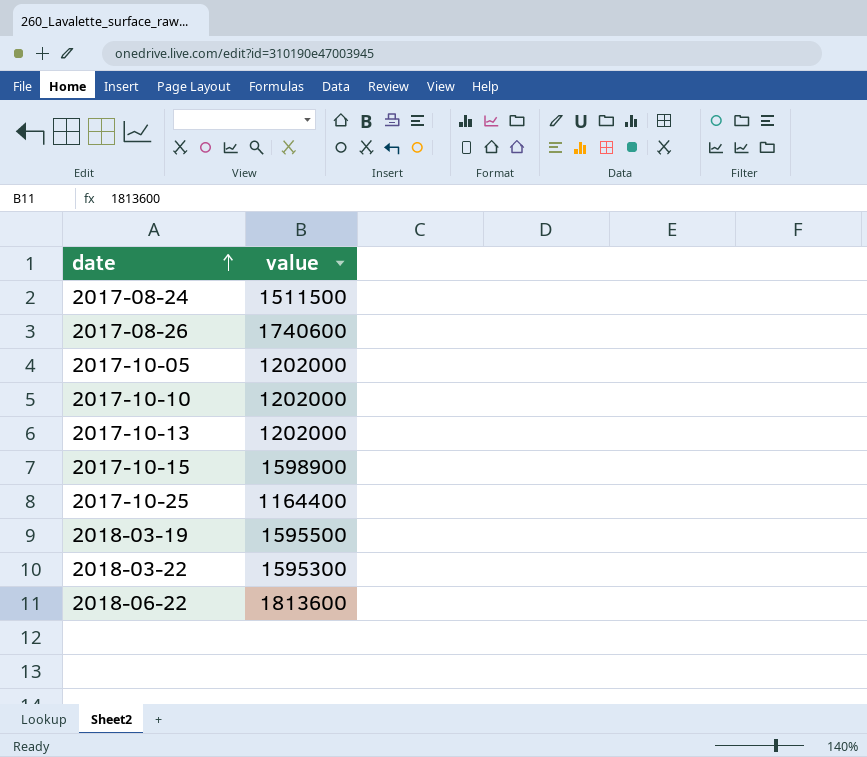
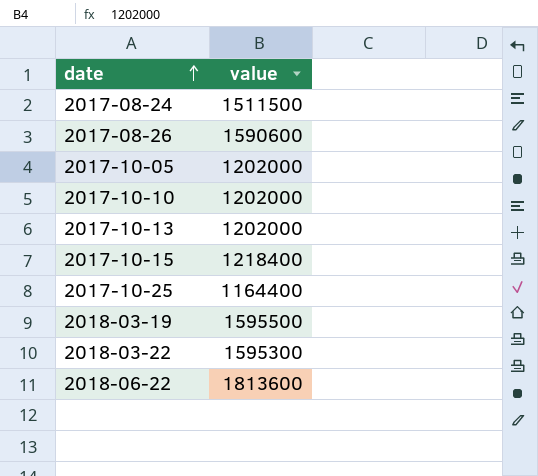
2017-08-26 | value: 1740600 -> 1590600
2017-10-15 | value: 1598900 -> 1218400

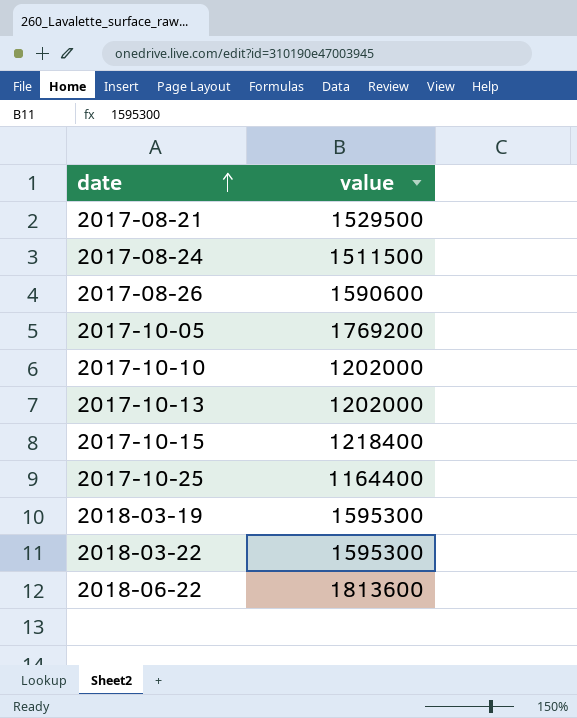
row 2017-08-21: none -> 1529500
2017-10-05 | value: 1202000 -> 1769200
2018-03-19 | value: 1595500 -> 1595300

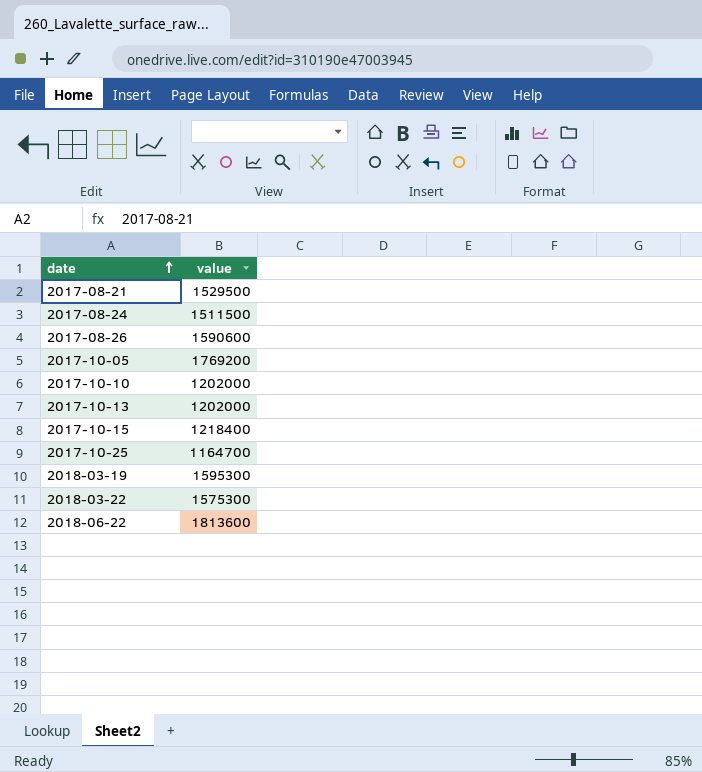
2017-10-25 | value: 1164400 -> 1164700
2018-03-22 | value: 1595300 -> 1575300

